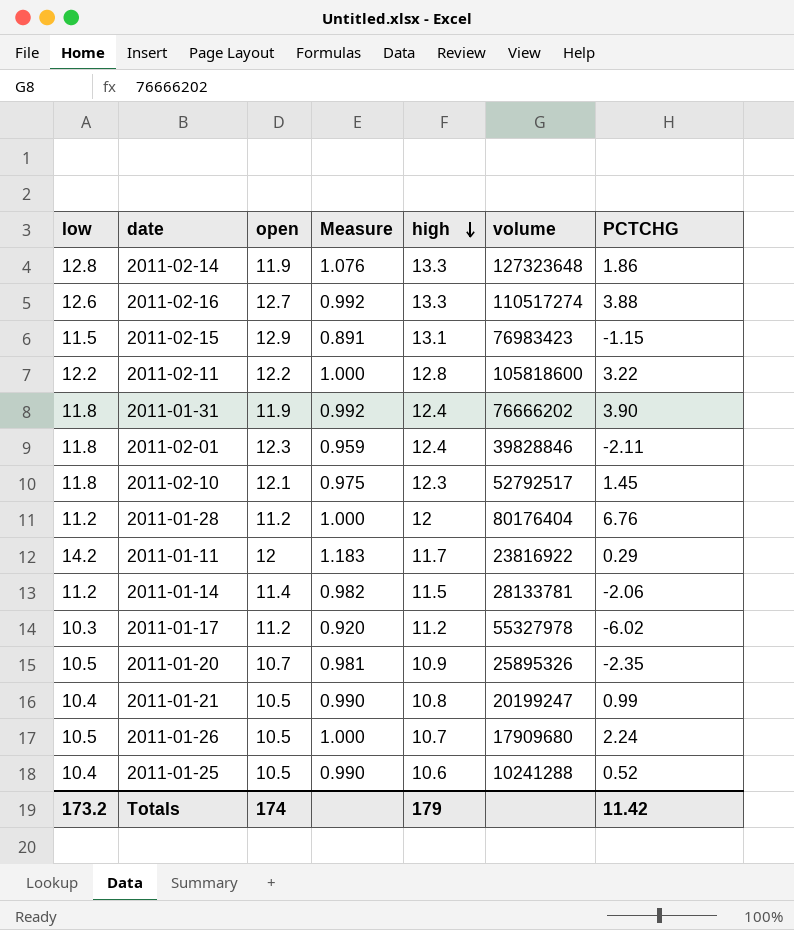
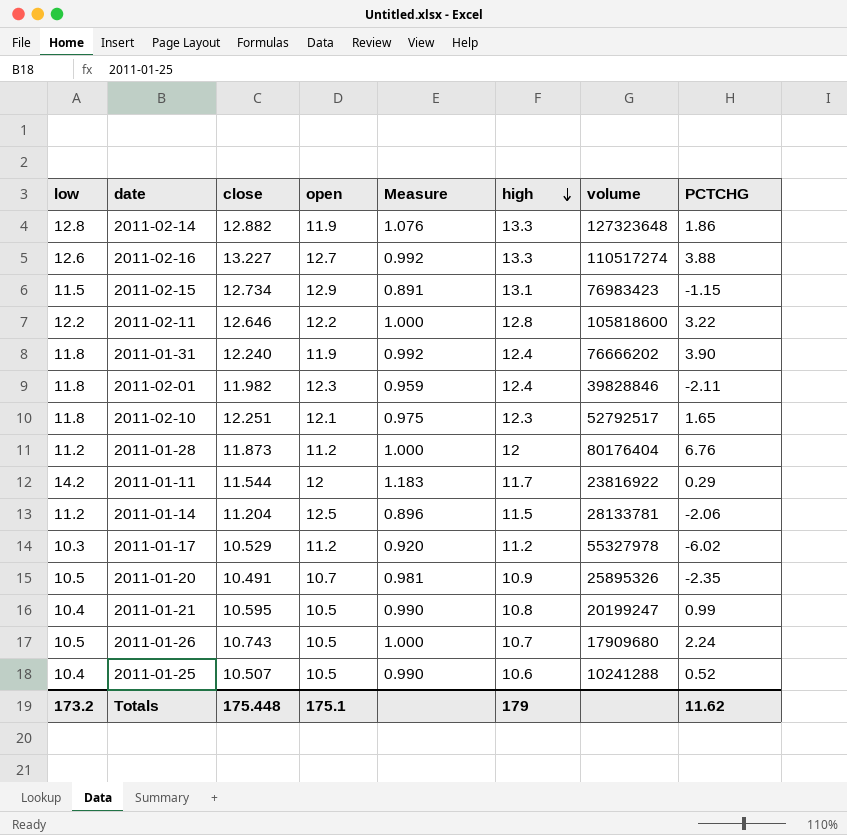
column close | position: none -> 3
2011-02-10 | PCTCHG: 1.45 -> 1.65
2011-01-14 | open: 11.4 -> 12.5
2011-01-14 | Measure: 0.982 -> 0.896
Totals | open: 174 -> 175.1
Totals | PCTCHG: 11.42 -> 11.62

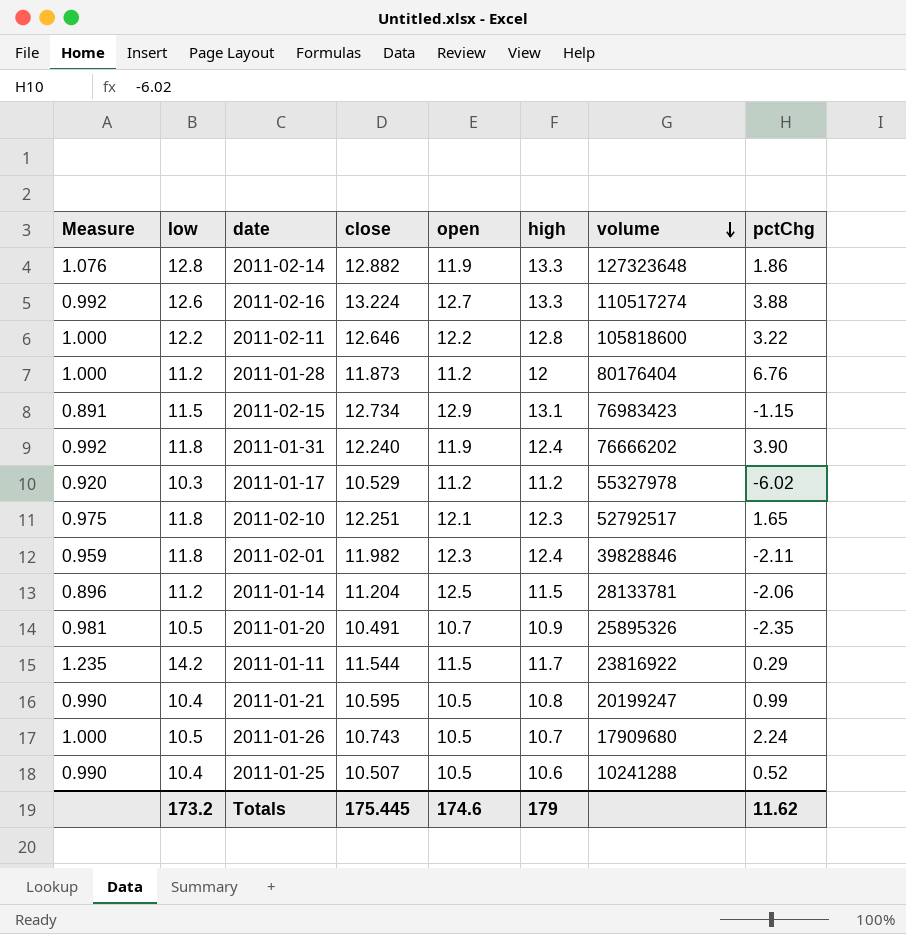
row order: high descending -> volume descending
column Measure | position: 5 -> 1
column name: PCTCHG -> pctChg
2011-02-16 | close: 13.227 -> 13.224
2011-01-11 | Measure: 1.183 -> 1.235
2011-01-11 | open: 12 -> 11.5
Totals | close: 175.448 -> 175.445
Totals | open: 175.1 -> 174.6

